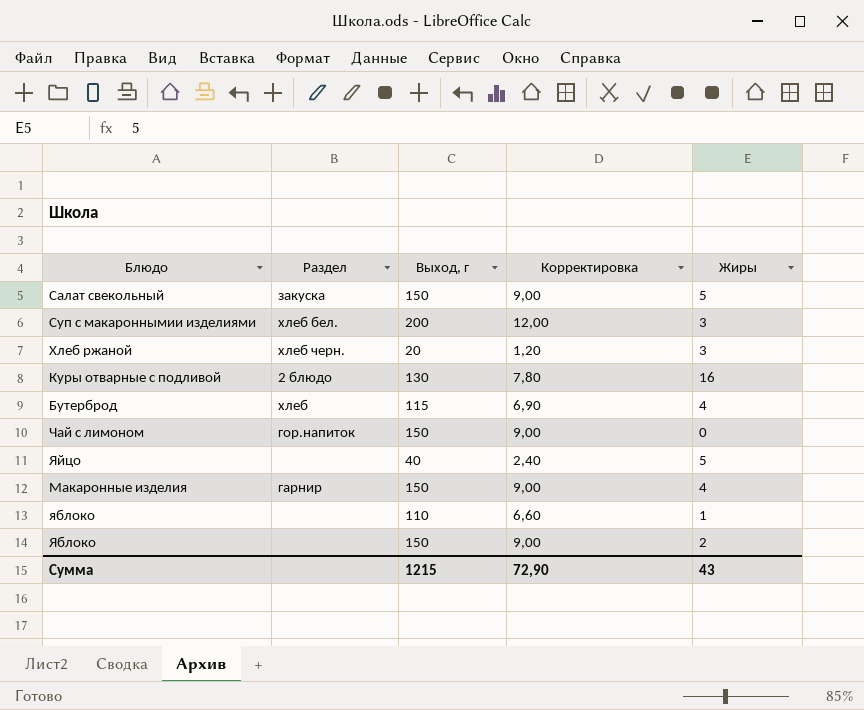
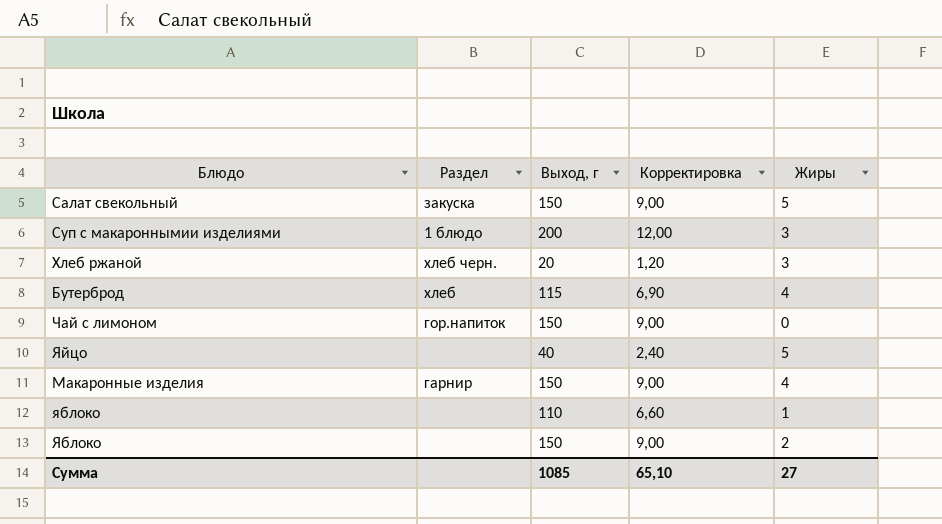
row Куры отварные с подливой: 2 блюдо | 130 | 7,80 | 16 -> none
Суп с макароннымии изделиями | Раздел: хлеб бел. -> 1 блюдо
Сумма | Выход, г: 1215 -> 1085
Сумма | Корректировка: 72,90 -> 65,10
Сумма | Жиры: 43 -> 27

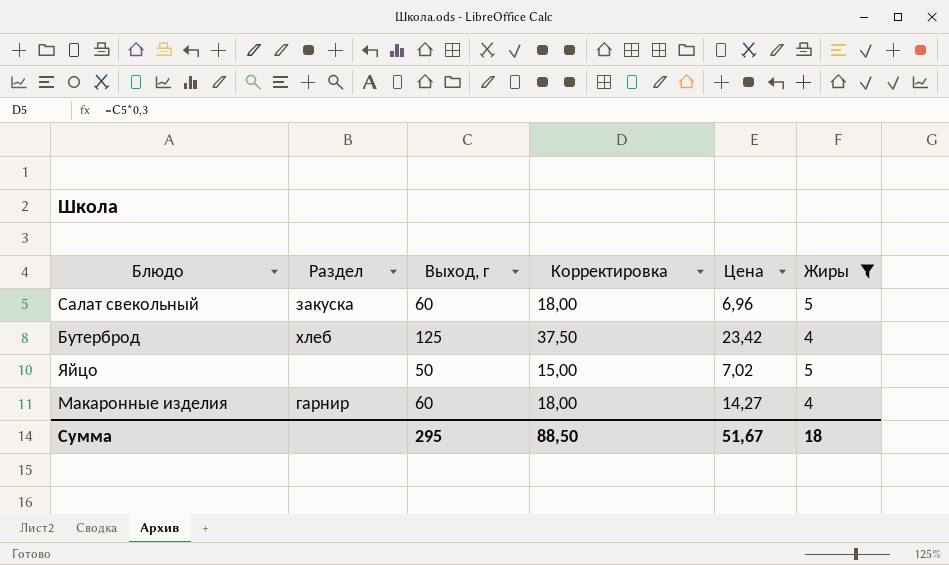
filter: none -> Жиры >= 4
column Корректировка | formula: [Выход, г] * 0,06 -> [Выход, г] * 0,3
column Цена | position: none -> 5
Салат свекольный | Выход, г: 150 -> 60
Бутерброд | Выход, г: 115 -> 125
Яйцо | Выход, г: 40 -> 50
Макаронные изделия | Выход, г: 150 -> 60
Сумма | Выход, г: 1085 -> 295
Сумма | Корректировка: 65,10 -> 88,50
Сумма | Жиры: 27 -> 18

